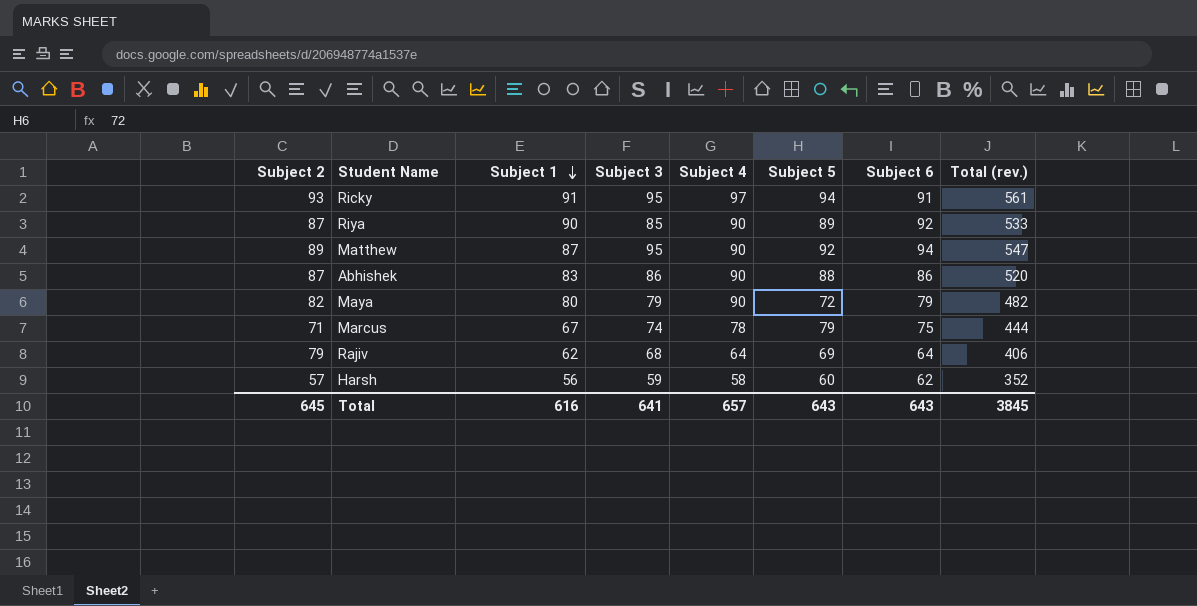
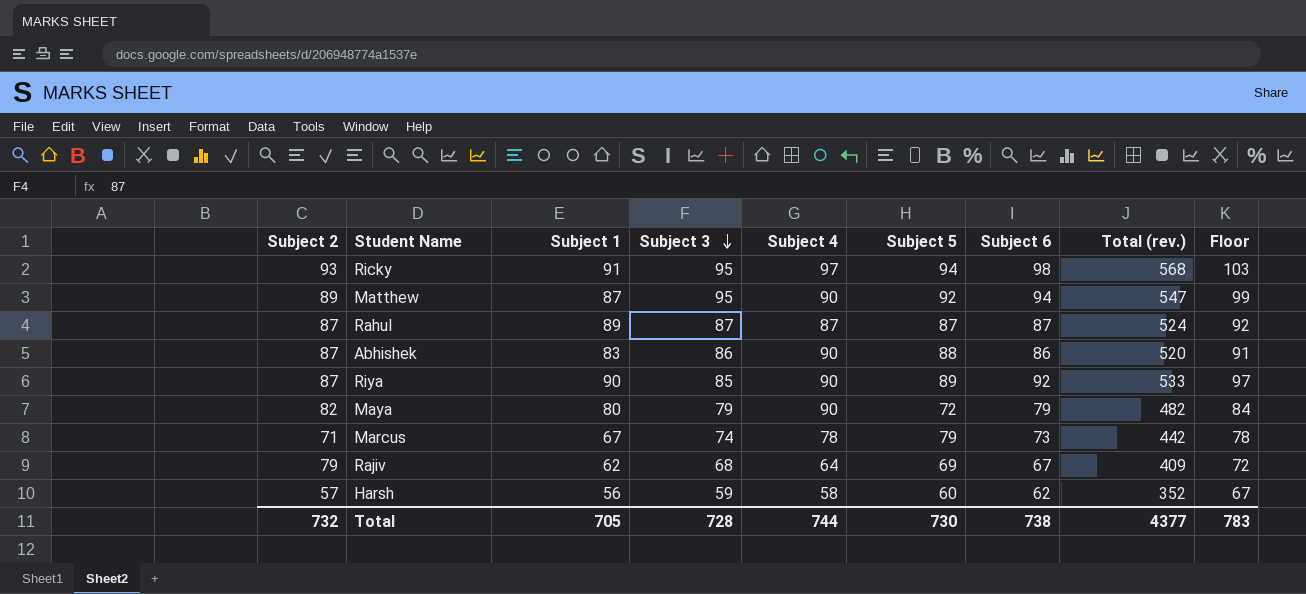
row order: Subject 1 descending -> Subject 3 descending
column Floor | formula: none -> [Subject 6] + 5
Ricky | Subject 6: 91 -> 98
Ricky | Total (rev.): 561 -> 568
row Rahul: none -> 87 | 89 | 87 | 87 | 87 | 87 | 524 | 92
Marcus | Subject 6: 75 -> 73
Marcus | Total (rev.): 444 -> 442
Rajiv | Subject 6: 64 -> 67
Rajiv | Total (rev.): 406 -> 409
Total | Subject 2: 645 -> 732
Total | Subject 1: 616 -> 705
Total | Subject 3: 641 -> 728
Total | Subject 4: 657 -> 744
Total | Subject 5: 643 -> 730
Total | Subject 6: 643 -> 738
Total | Total (rev.): 3845 -> 4377

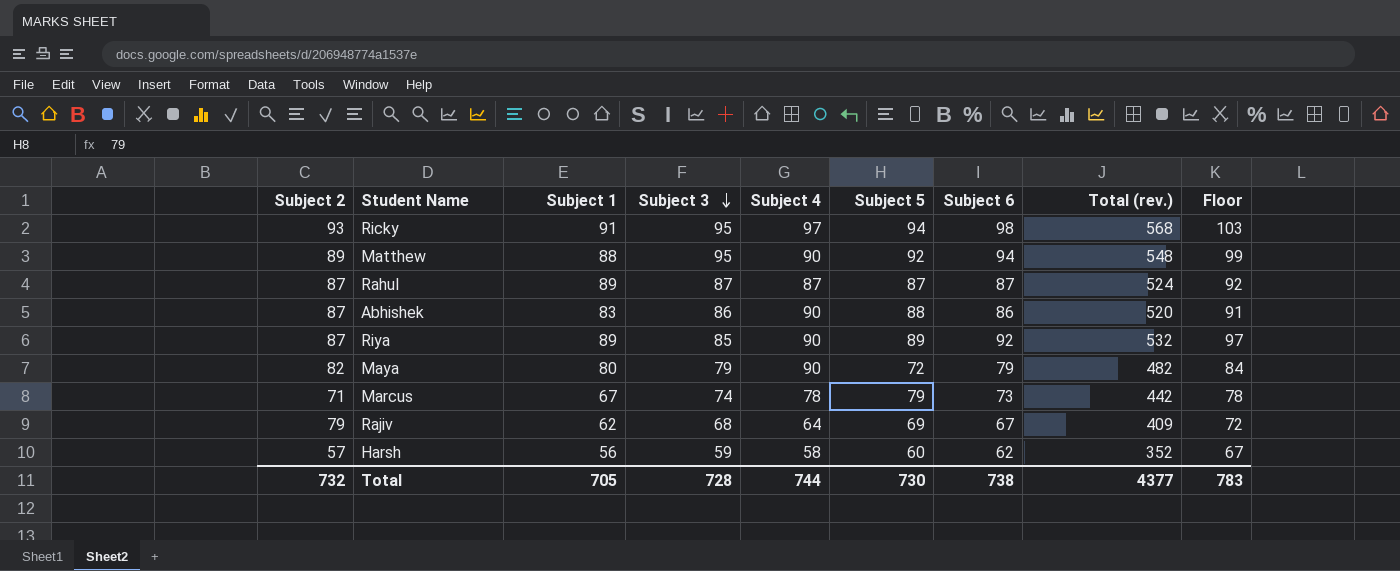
Matthew | Subject 1: 87 -> 88
Matthew | Total (rev.): 547 -> 548
Riya | Subject 1: 90 -> 89
Riya | Total (rev.): 533 -> 532

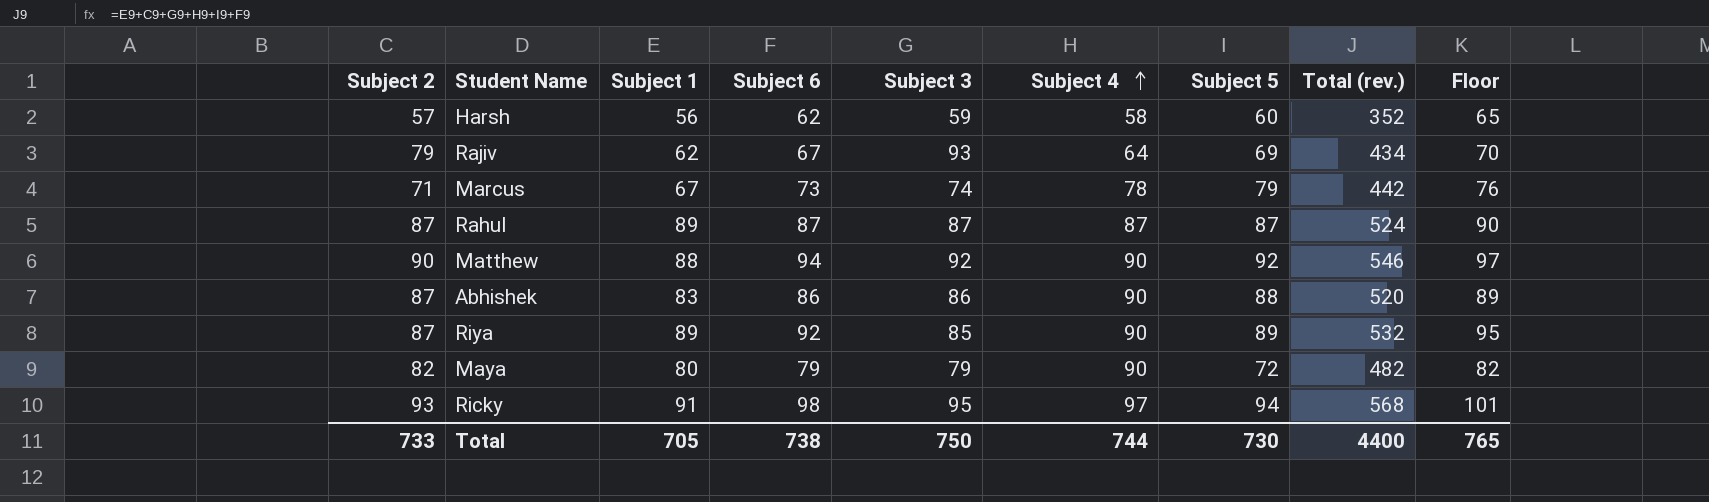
row order: Subject 3 descending -> Subject 4 ascending
column Subject 6 | position: 7 -> 4
column Floor | formula: [Subject 6] + 5 -> [Subject 6] + 3
Rajiv | Subject 3: 68 -> 93
Rajiv | Total (rev.): 409 -> 434
Matthew | Subject 2: 89 -> 90
Matthew | Subject 3: 95 -> 92
Matthew | Total (rev.): 548 -> 546
Total | Subject 2: 732 -> 733
Total | Subject 3: 728 -> 750
Total | Total (rev.): 4377 -> 4400
Total | Floor: 783 -> 765

